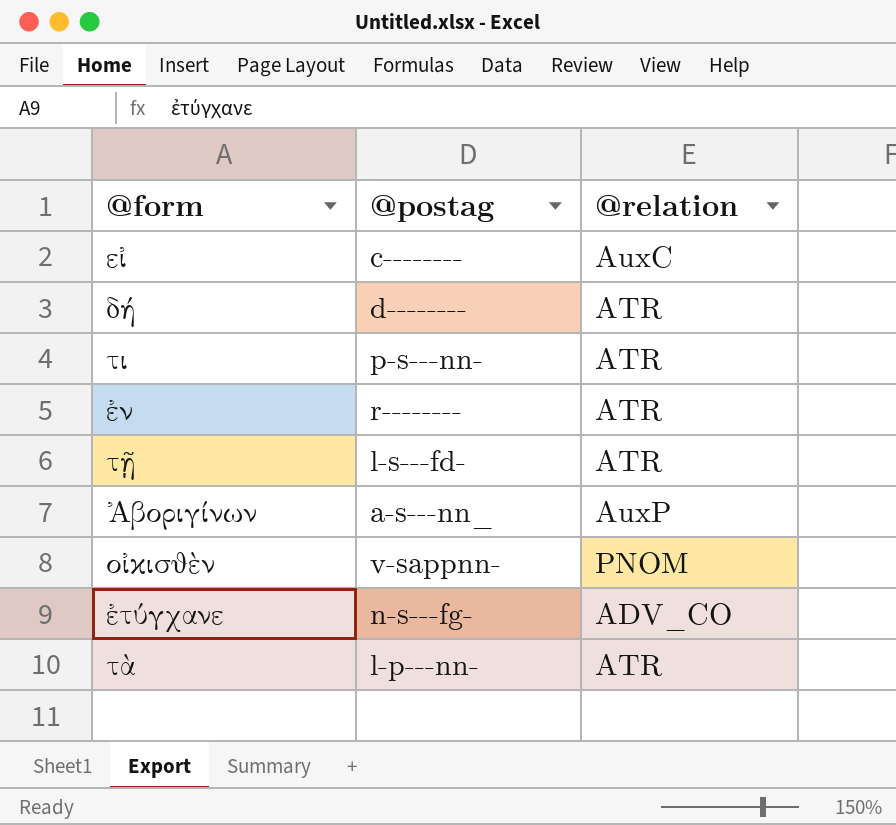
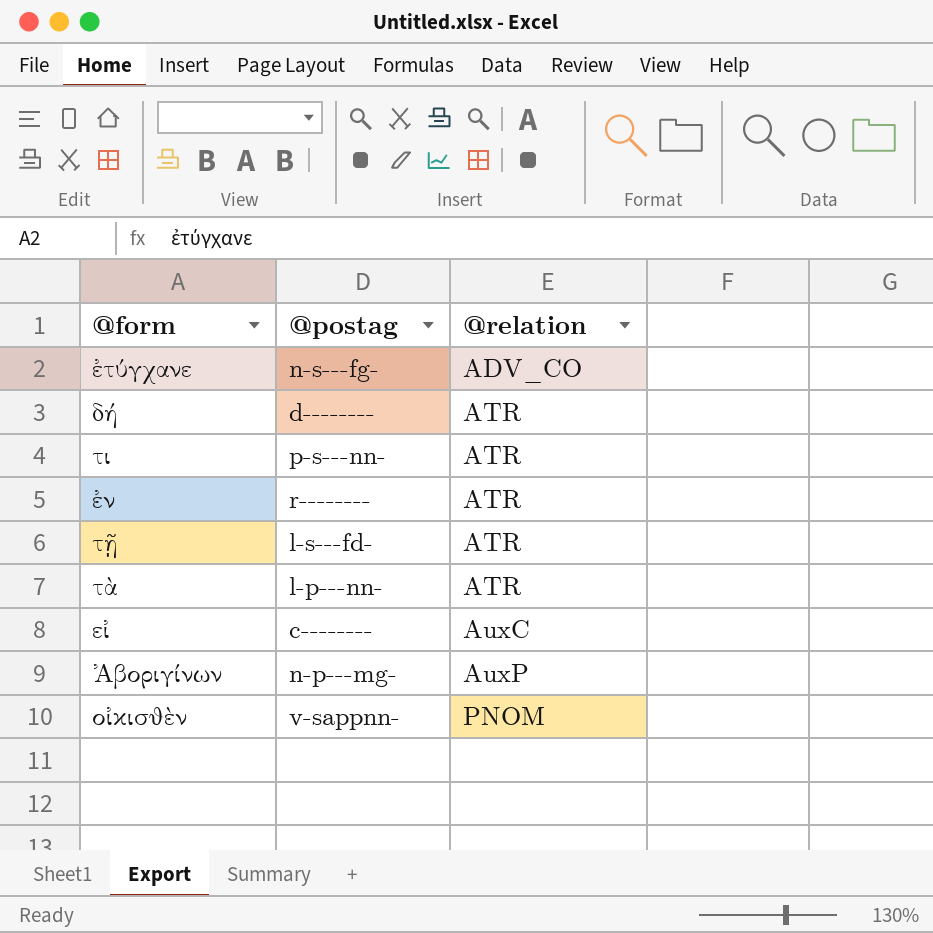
row order: none -> @relation ascending
Ἀβοριγίνων | @postag: a-s---nn_ -> n-p---mg-

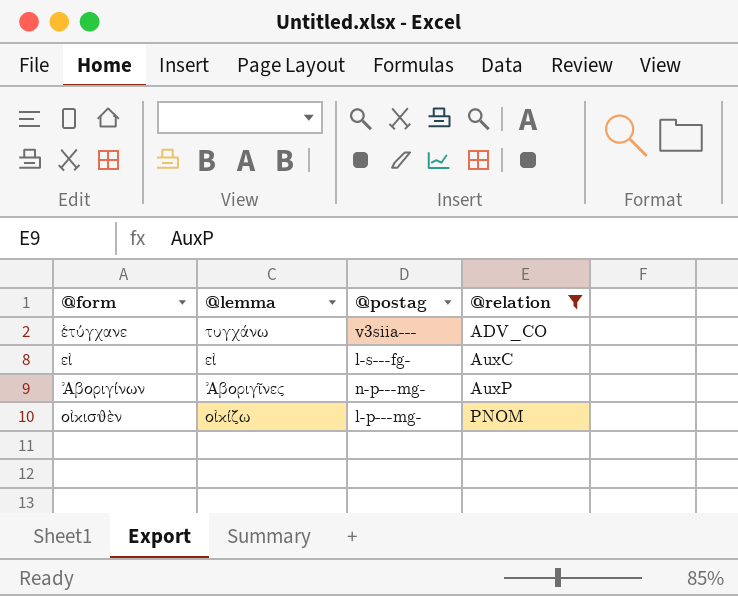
filter: none -> @relation != ATR
column @lemma | position: none -> 2
ἐτύγχανε | @postag: n-s---fg- -> v3siia---
εἰ | @postag: c-------- -> l-s---fg-
οἰκισθὲν | @postag: v-sappnn- -> l-p---mg-

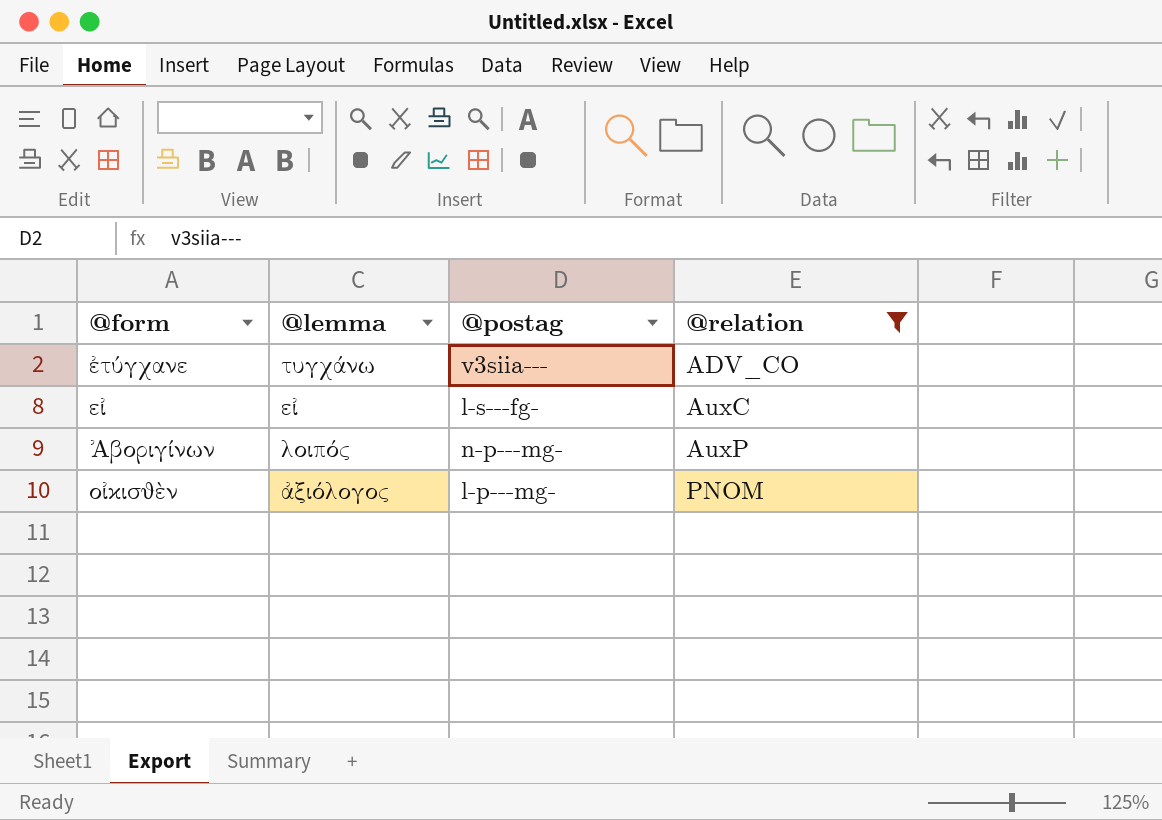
Ἀβοριγίνων | @lemma: Ἀβοριγῖνες -> λοιπός
οἰκισθὲν | @lemma: οἰκίζω -> ἀξιόλογος

